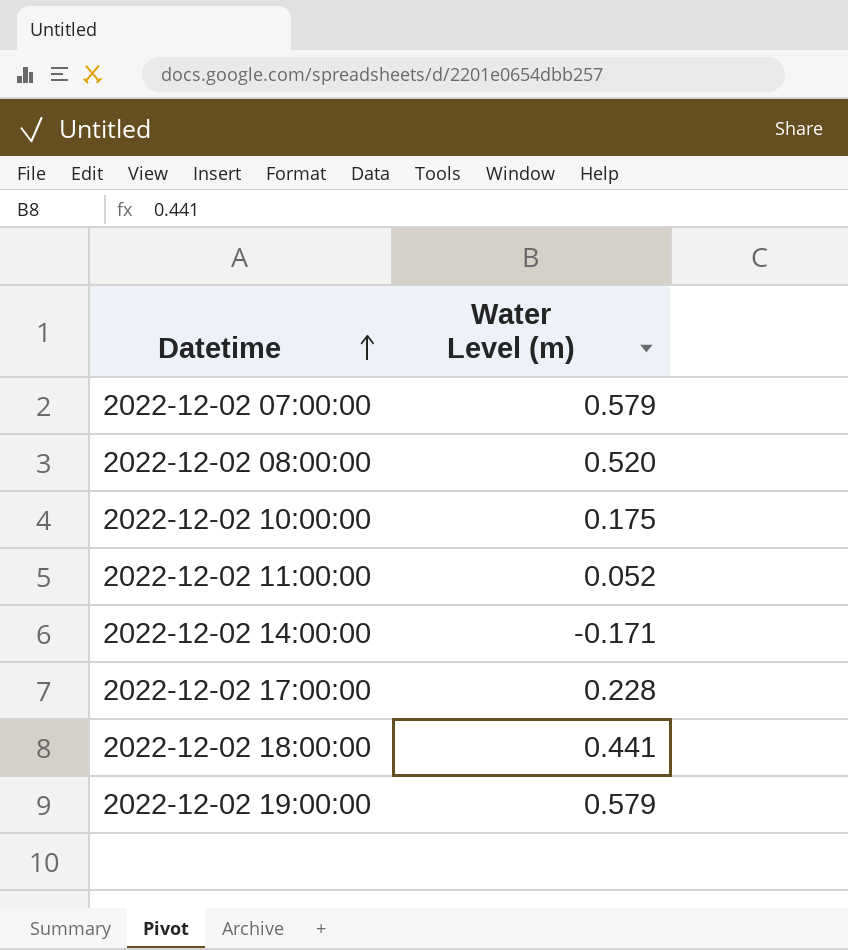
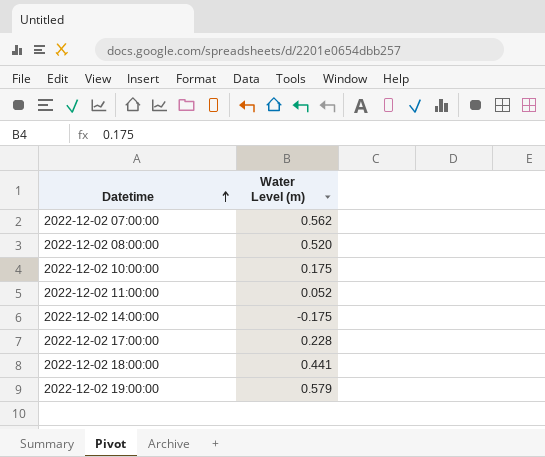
2022-12-02 07:00:00 | Water Level (m): 0.579 -> 0.562
2022-12-02 14:00:00 | Water Level (m): -0.171 -> -0.175

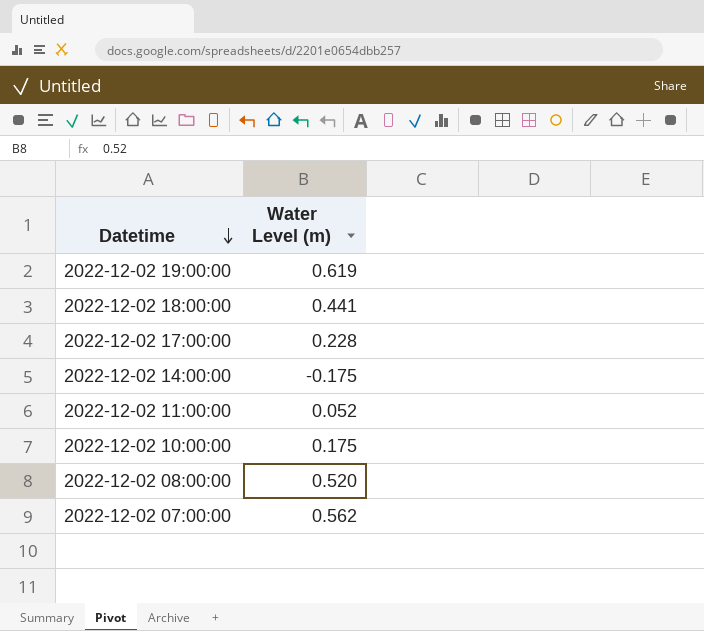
row order: Datetime ascending -> Datetime descending
2022-12-02 19:00:00 | Water Level (m): 0.579 -> 0.619

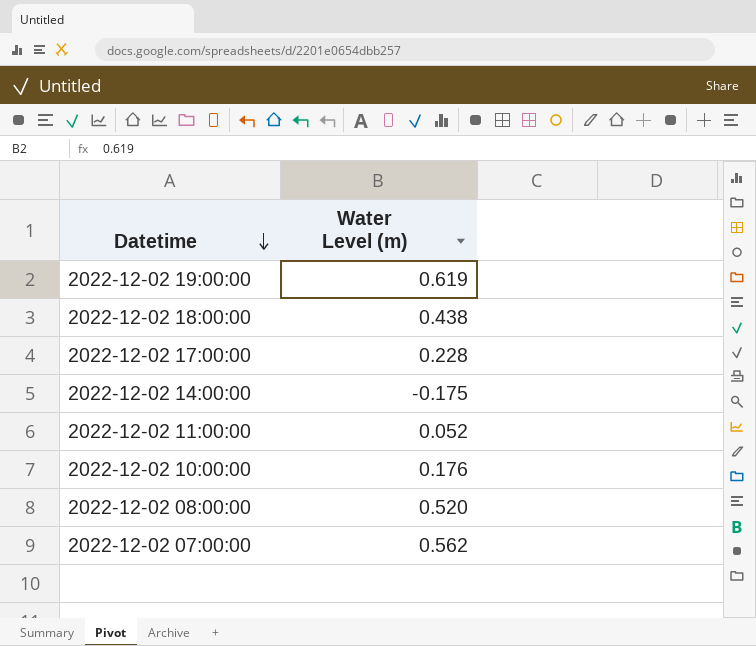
2022-12-02 18:00:00 | Water Level (m): 0.441 -> 0.438
2022-12-02 10:00:00 | Water Level (m): 0.175 -> 0.176

